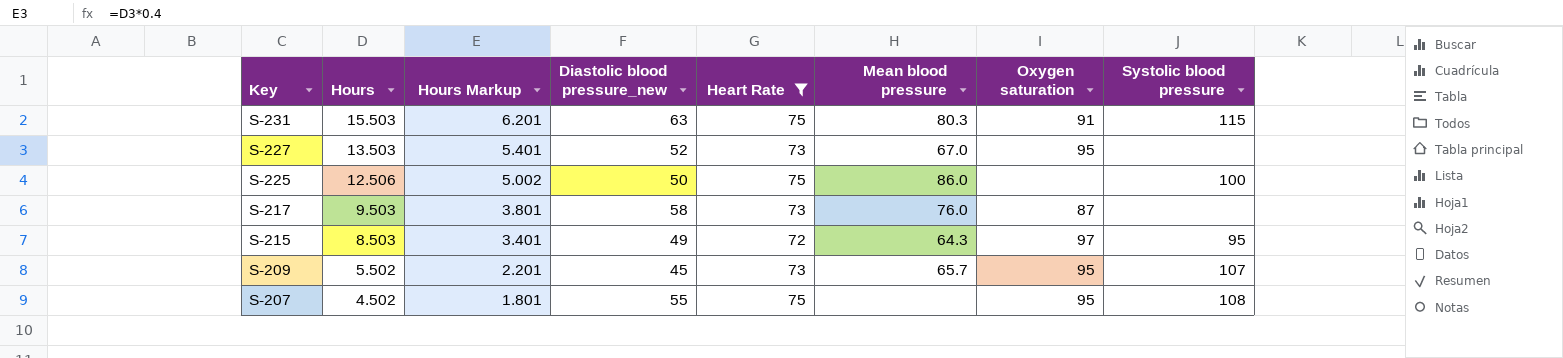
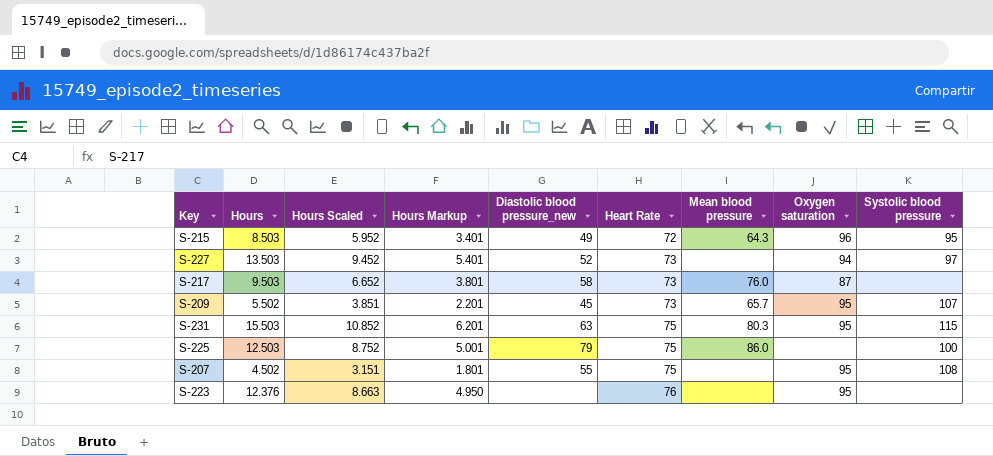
filter: Heart Rate != 76 -> none
row order: Key descending -> Heart Rate ascending
column Hours Scaled | formula: none -> [Hours] * 0.7
S-215 | Oxygen saturation: 97 -> 96
S-227 | Mean blood pressure: 67.0 -> none
S-227 | Oxygen saturation: 95 -> 94
S-227 | Systolic blood pressure: none -> 97
S-231 | Oxygen saturation: 91 -> 95
S-225 | Hours: 12.506 -> 12.503
S-225 | Hours Markup: 5.002 -> 5.001
S-225 | Diastolic blood pressure_new: 50 -> 79

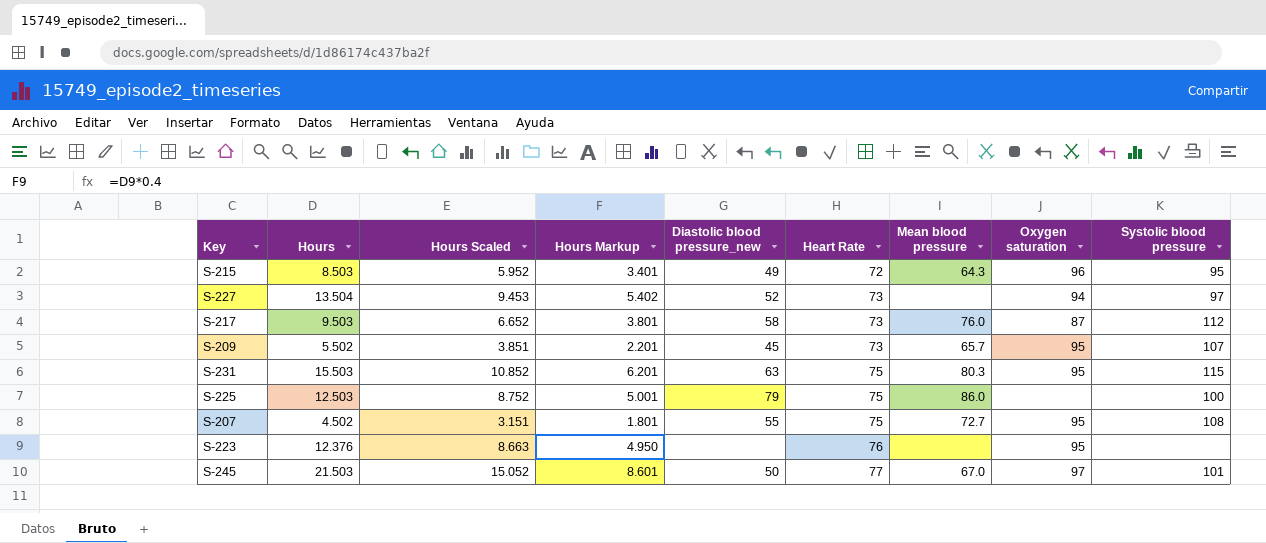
S-227 | Hours: 13.503 -> 13.504
S-227 | Hours Scaled: 9.452 -> 9.453
S-227 | Hours Markup: 5.401 -> 5.402
S-217 | Systolic blood pressure: none -> 112
S-207 | Mean blood pressure: none -> 72.7
row S-245: none -> 21.503 | 15.052 | 8.601 | 50 | 77 | 67.0 | 97 | 101

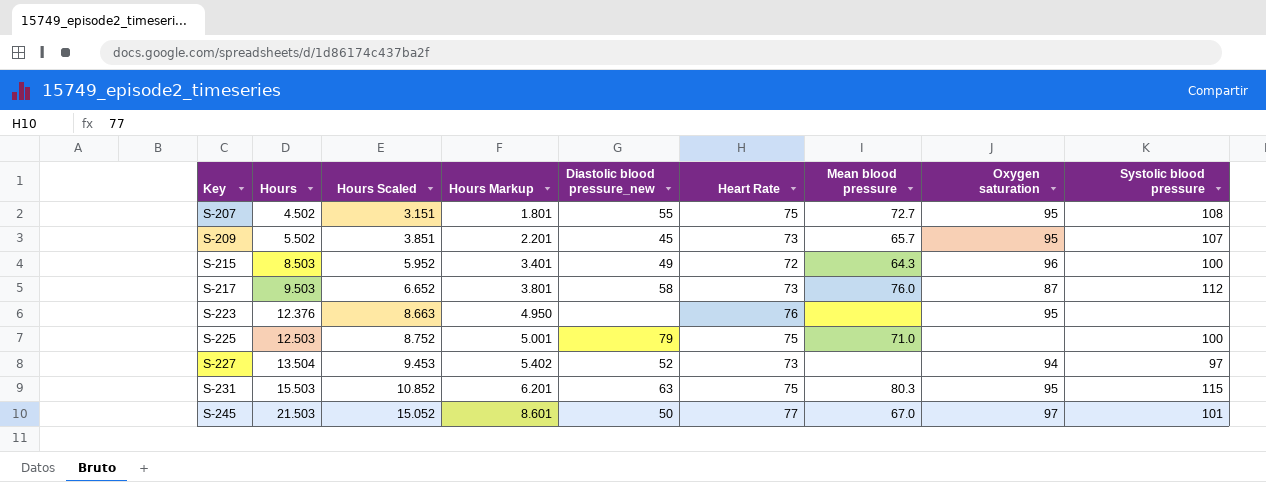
row order: Heart Rate ascending -> Key ascending
S-215 | Systolic blood pressure: 95 -> 100
S-225 | Mean blood pressure: 86.0 -> 71.0

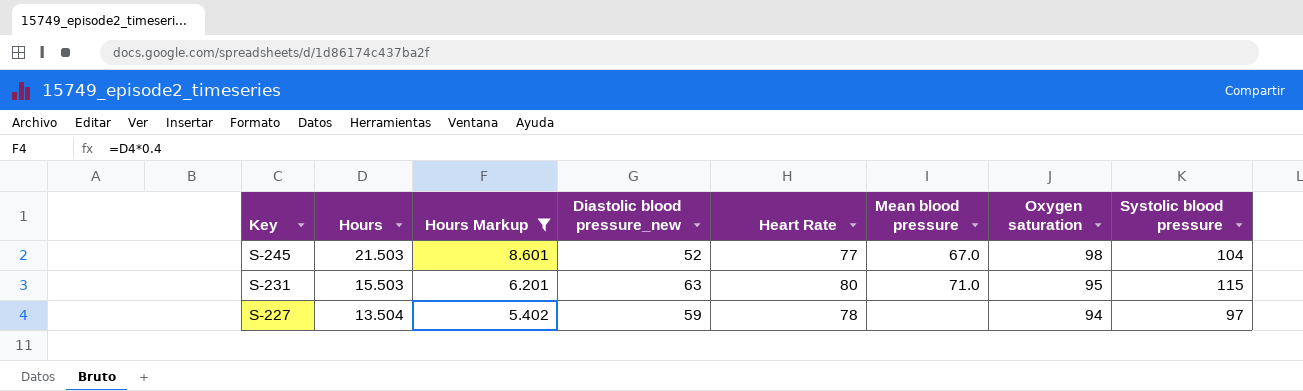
filter: none -> Hours Markup >= 5.402
row order: Key ascending -> Key descending
column Hours Scaled | formula: [Hours] * 0.7 -> none
S-245 | Diastolic blood pressure_new: 50 -> 52
S-245 | Oxygen saturation: 97 -> 98
S-245 | Systolic blood pressure: 101 -> 104
S-231 | Heart Rate: 75 -> 80
S-231 | Mean blood pressure: 80.3 -> 71.0
S-227 | Diastolic blood pressure_new: 52 -> 59
S-227 | Heart Rate: 73 -> 78

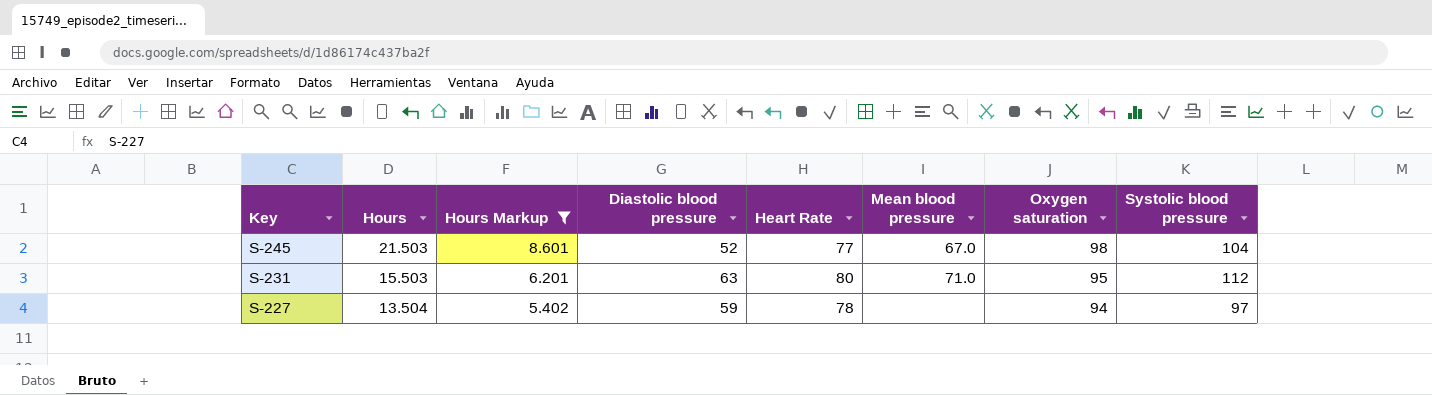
column name: Diastolic blood pressure_new -> Diastolic blood pressure
S-231 | Systolic blood pressure: 115 -> 112

